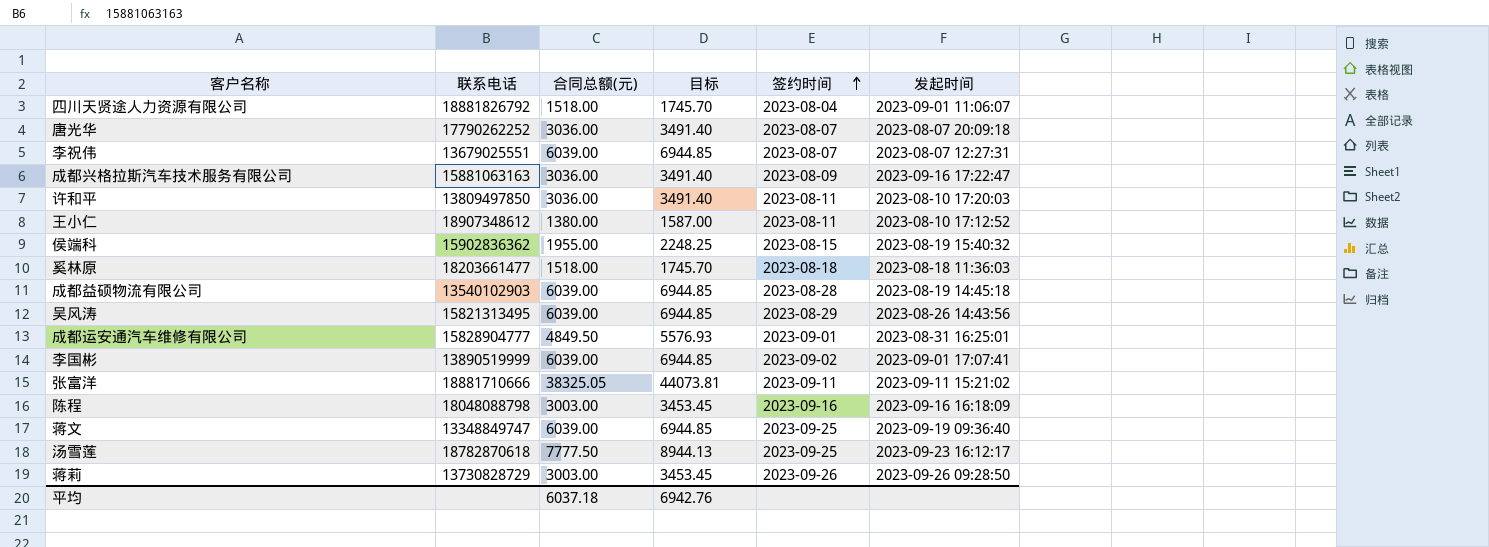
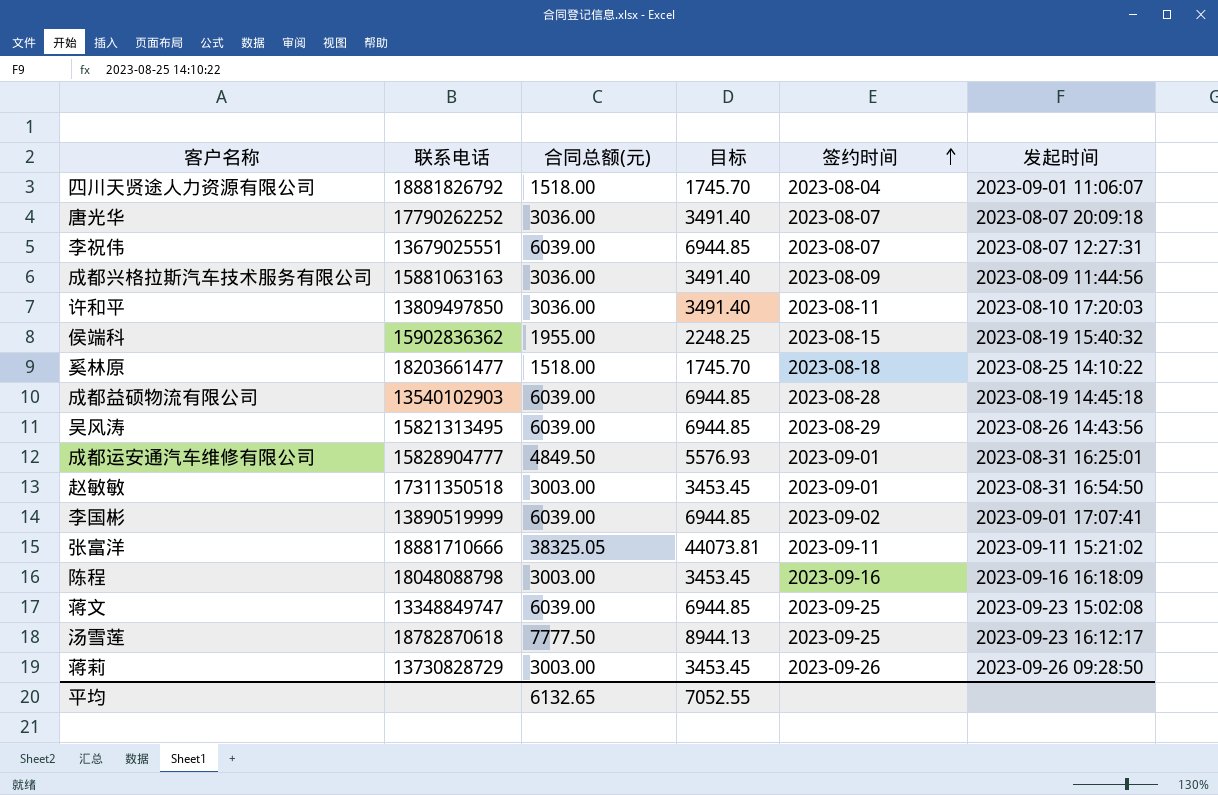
row 王小仁: 18907348612 | 1380.00 | 1587.00 | 2023-08-11 | 2023-08-10 17:12:52 -> none
成都兴格拉斯汽车技术服务有限公司 | 发起时间: 2023-09-16 17:22:47 -> 2023-08-09 11:44:56
奚林原 | 发起时间: 2023-08-18 11:36:03 -> 2023-08-25 14:10:22
row 赵敏敏: none -> 17311350518 | 3003.00 | 3453.45 | 2023-09-01 | 2023-08-31 16:54:50
蒋文 | 发起时间: 2023-09-19 09:36:40 -> 2023-09-23 15:02:08
平均 | 合同总额(元): 6037.18 -> 6132.65
平均 | 目标: 6942.76 -> 7052.55

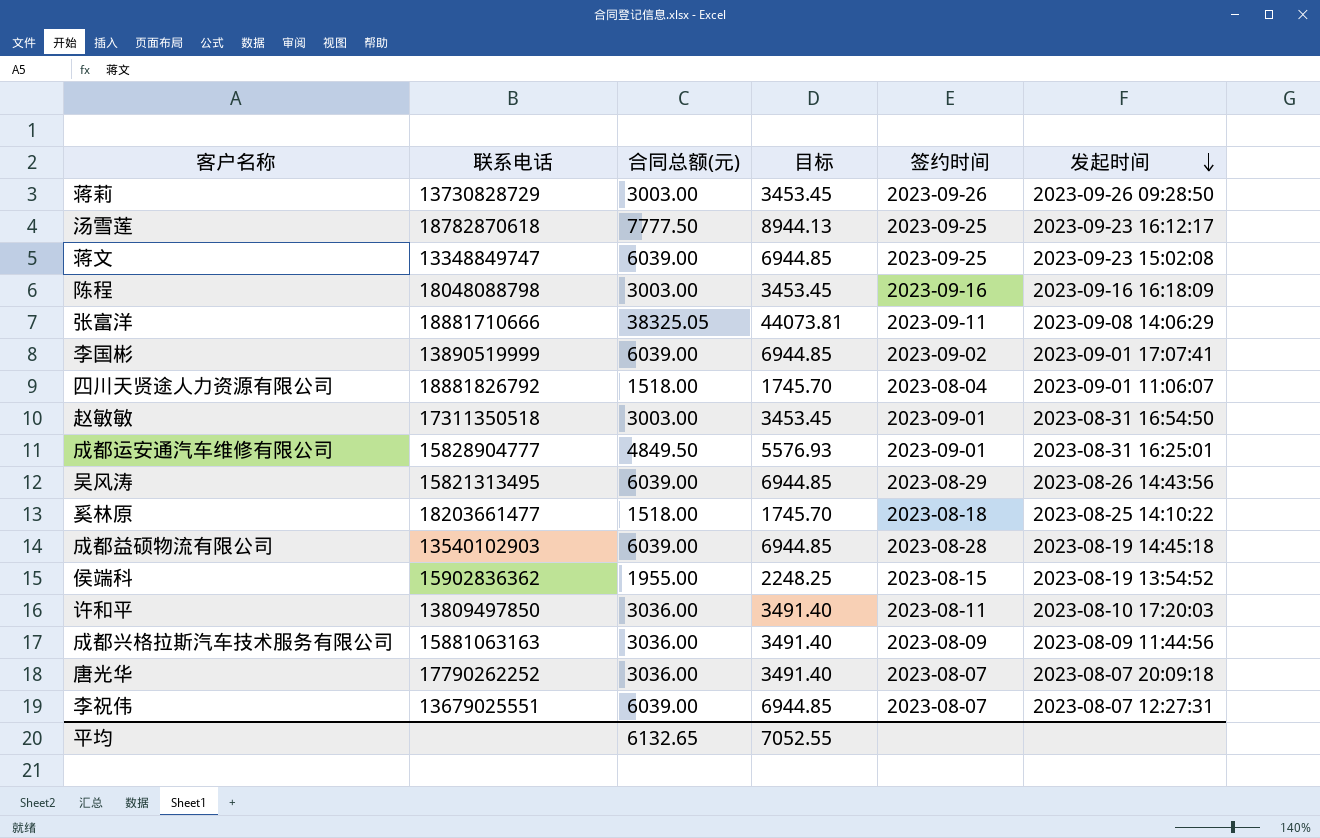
row order: 签约时间 ascending -> 发起时间 descending
张富洋 | 发起时间: 2023-09-11 15:21:02 -> 2023-09-08 14:06:29
侯端科 | 发起时间: 2023-08-19 15:40:32 -> 2023-08-19 13:54:52

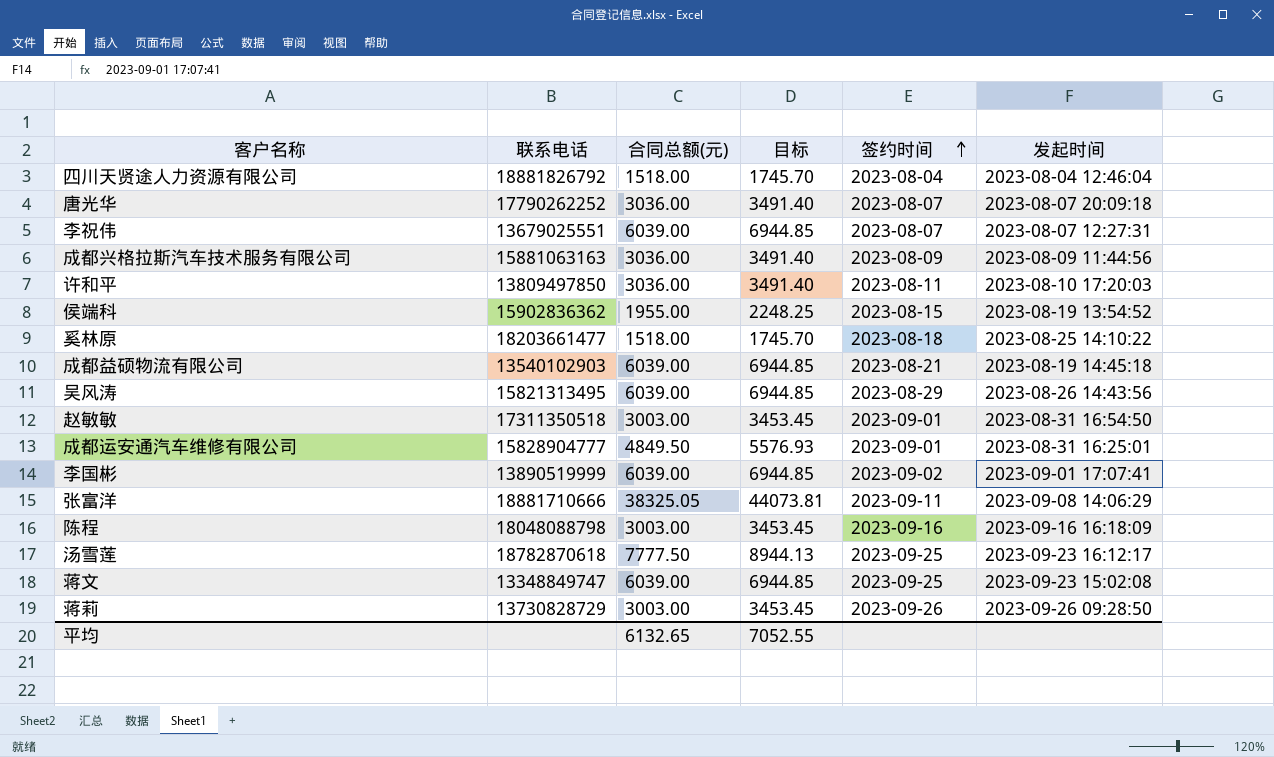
row order: 发起时间 descending -> 签约时间 ascending
四川天贤途人力资源有限公司 | 发起时间: 2023-09-01 11:06:07 -> 2023-08-04 12:46:04
成都益硕物流有限公司 | 签约时间: 2023-08-28 -> 2023-08-21

